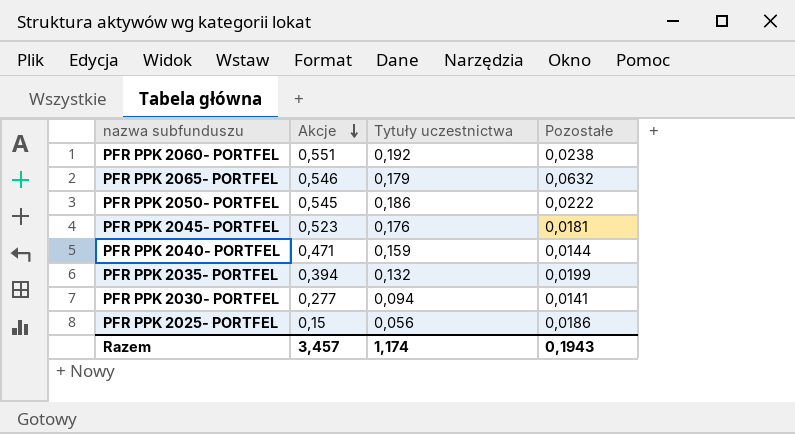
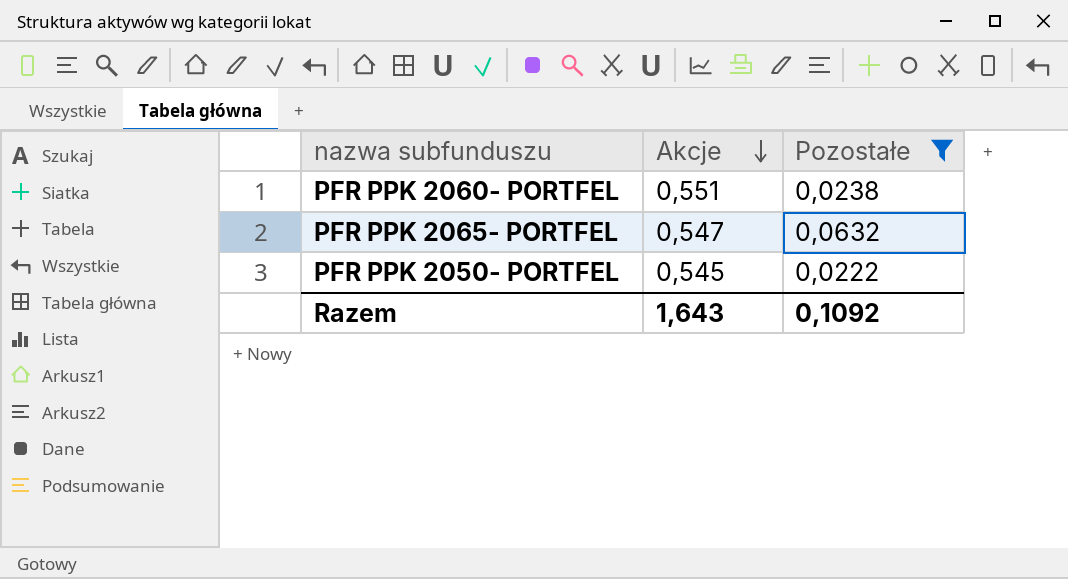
filter: none -> Pozostałe >= 0,0222
column Tytuły uczestnictwa | position: 3 -> none
PFR PPK 2065- PORTFEL | Akcje: 0,546 -> 0,547
Razem | Akcje: 3,457 -> 1,643
Razem | Pozostałe: 0,1943 -> 0,1092

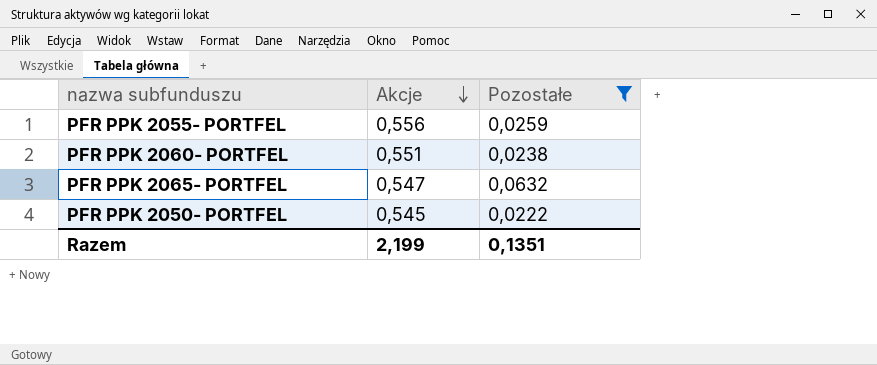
row PFR PPK 2055- PORTFEL: none -> 0,556 | 0,0259
Razem | Akcje: 1,643 -> 2,199
Razem | Pozostałe: 0,1092 -> 0,1351

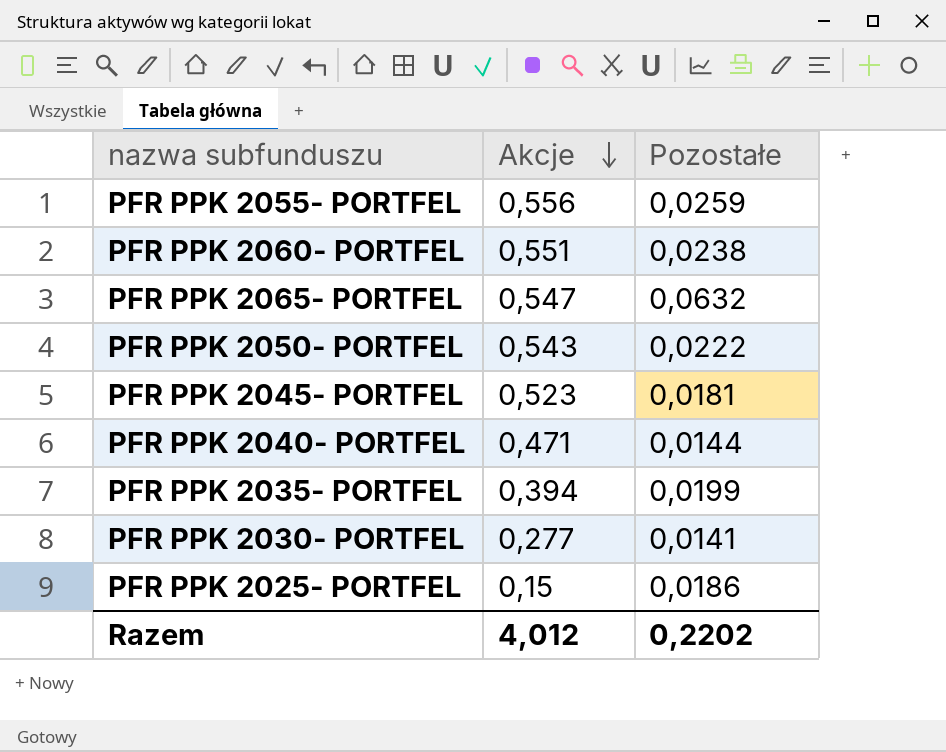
filter: Pozostałe >= 0,0222 -> none
PFR PPK 2050- PORTFEL | Akcje: 0,545 -> 0,543
Razem | Akcje: 2,199 -> 4,012
Razem | Pozostałe: 0,1351 -> 0,2202

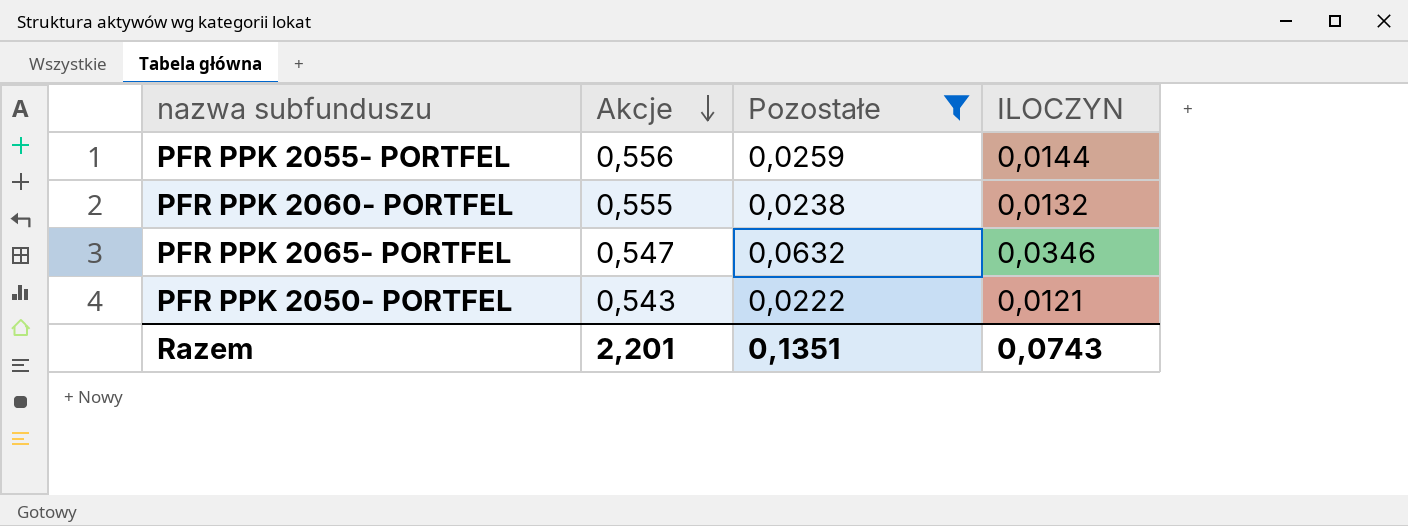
filter: none -> Pozostałe >= 0,0222
column ILOCZYN | formula: none -> [Akcje] * [Pozostałe]
PFR PPK 2060- PORTFEL | Akcje: 0,551 -> 0,555
Razem | Akcje: 4,012 -> 2,201
Razem | Pozostałe: 0,2202 -> 0,1351

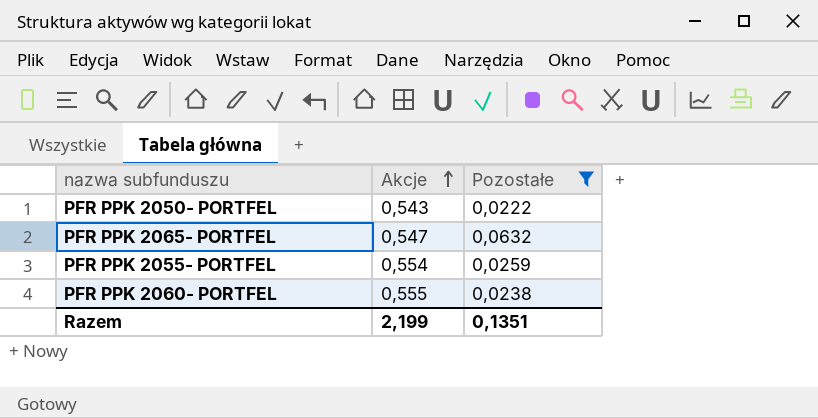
row order: Akcje descending -> Akcje ascending
column ILOCZYN | formula: [Akcje] * [Pozostałe] -> none
PFR PPK 2055- PORTFEL | Akcje: 0,556 -> 0,554
Razem | Akcje: 2,201 -> 2,199

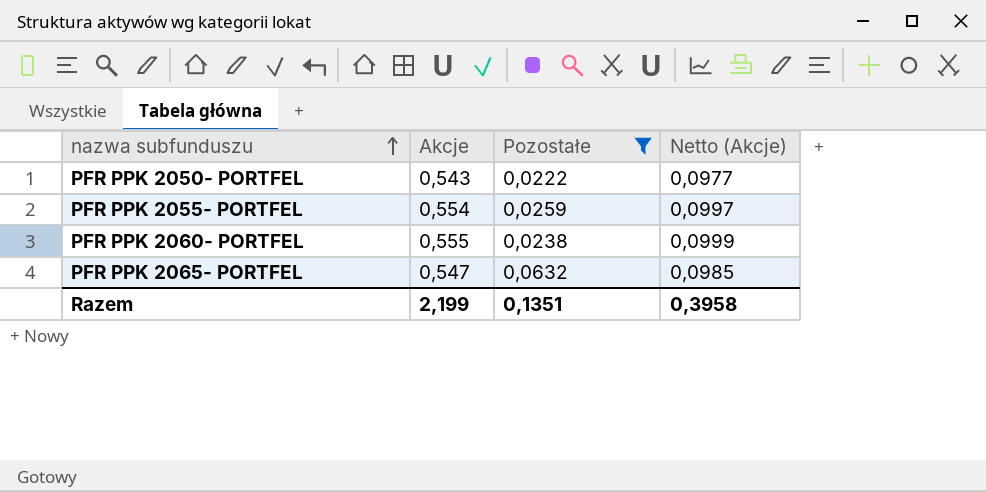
row order: Akcje ascending -> nazwa subfunduszu ascending
column Netto (Akcje) | formula: none -> [Akcje] * 0,18

